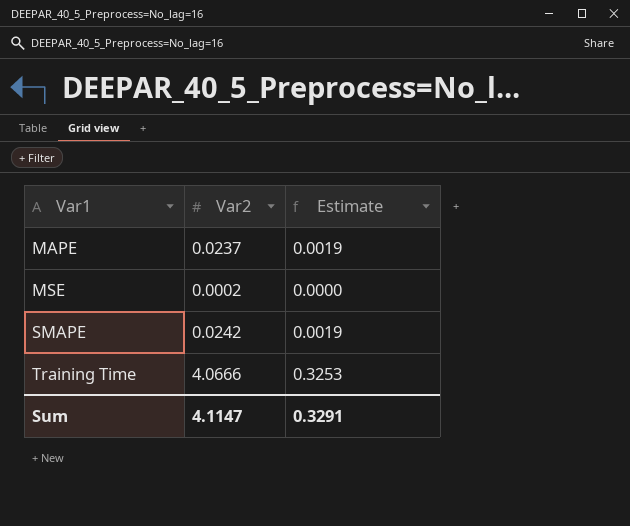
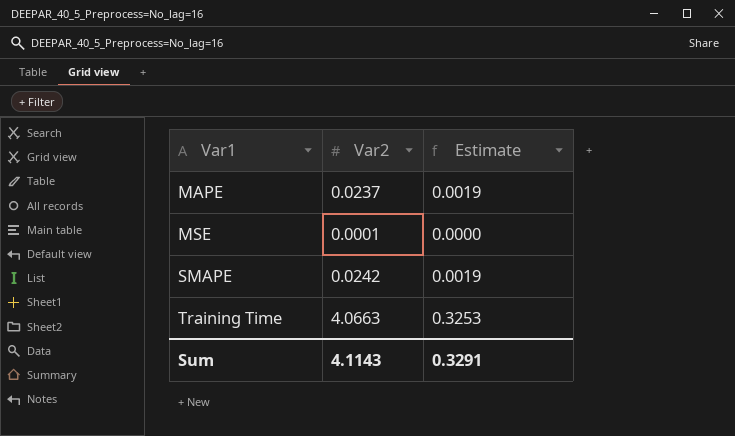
MSE | Var2: 0.0002 -> 0.0001
Training Time | Var2: 4.0666 -> 4.0663
Sum | Var2: 4.1147 -> 4.1143

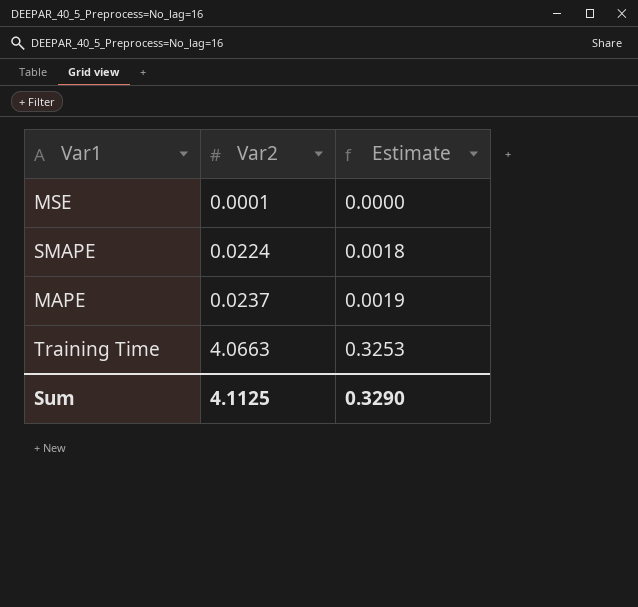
row order: Var1 ascending -> Var2 ascending
SMAPE | Var2: 0.0242 -> 0.0224
SMAPE | Estimate: 0.0019 -> 0.0018
Sum | Var2: 4.1143 -> 4.1125
Sum | Estimate: 0.3291 -> 0.3290

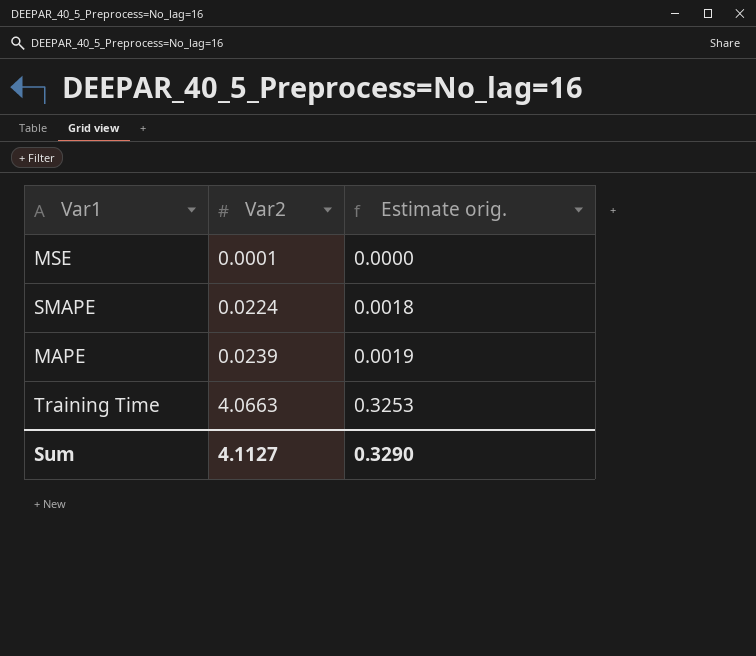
column name: Estimate -> Estimate orig.
MAPE | Var2: 0.0237 -> 0.0239
Sum | Var2: 4.1125 -> 4.1127

